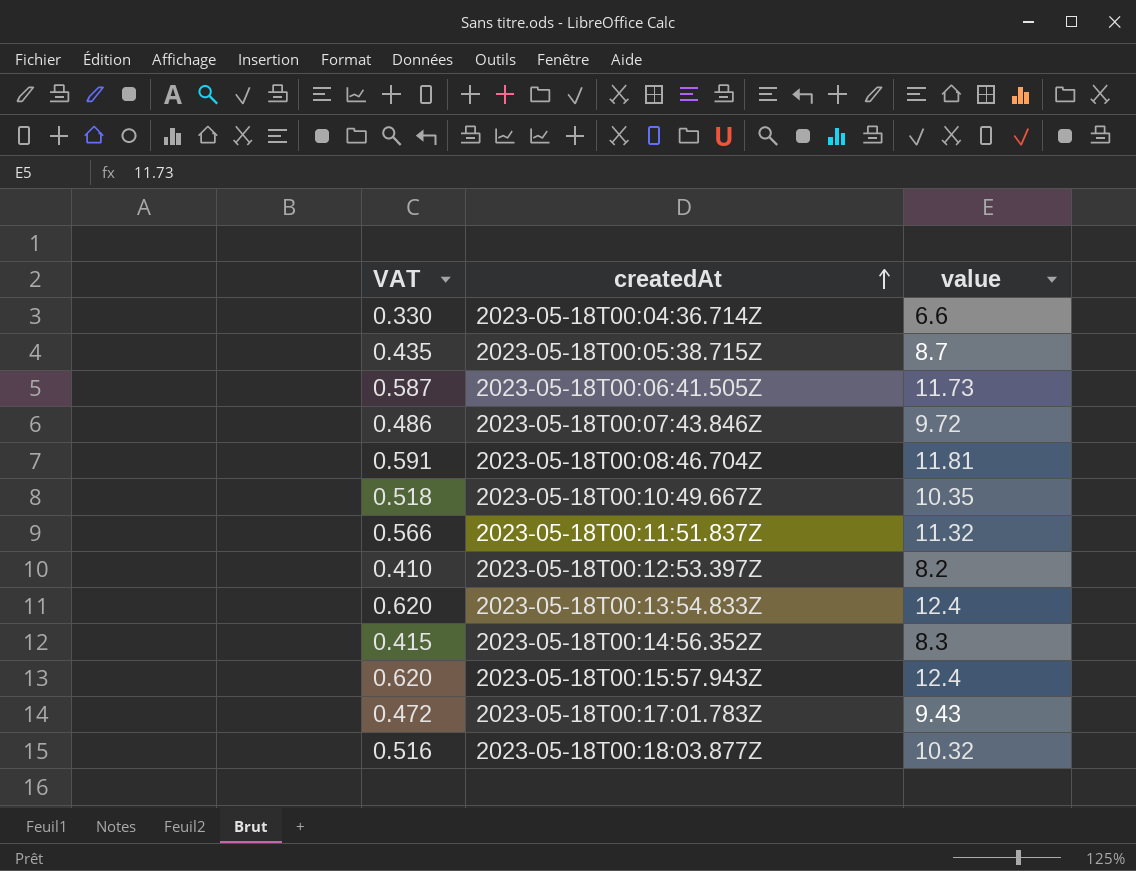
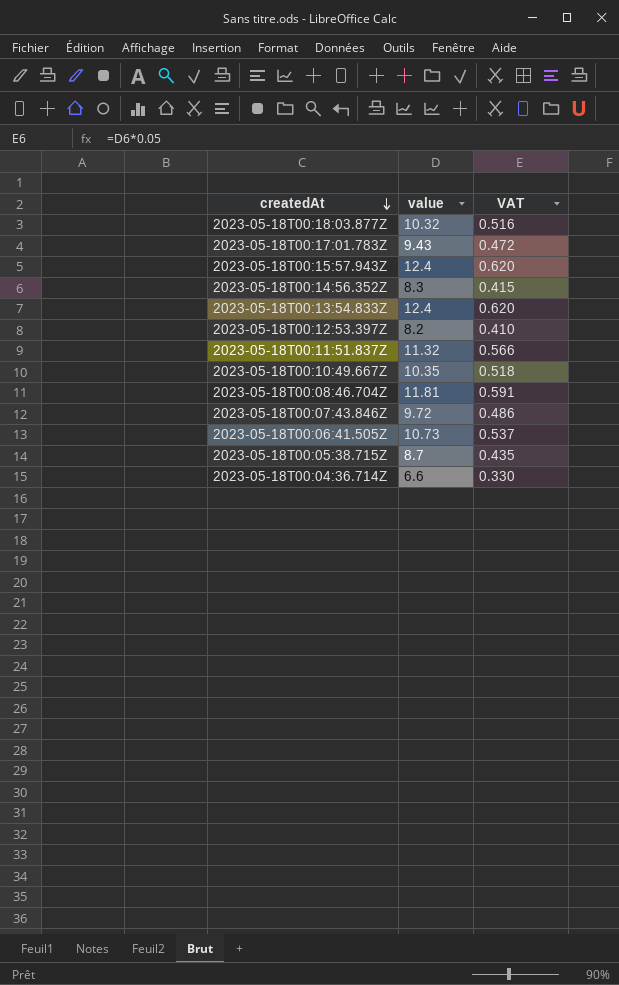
row order: createdAt ascending -> createdAt descending
column VAT | position: 1 -> 3
2023-05-18T00:06:41.505Z | value: 11.73 -> 10.73
2023-05-18T00:06:41.505Z | VAT: 0.587 -> 0.537

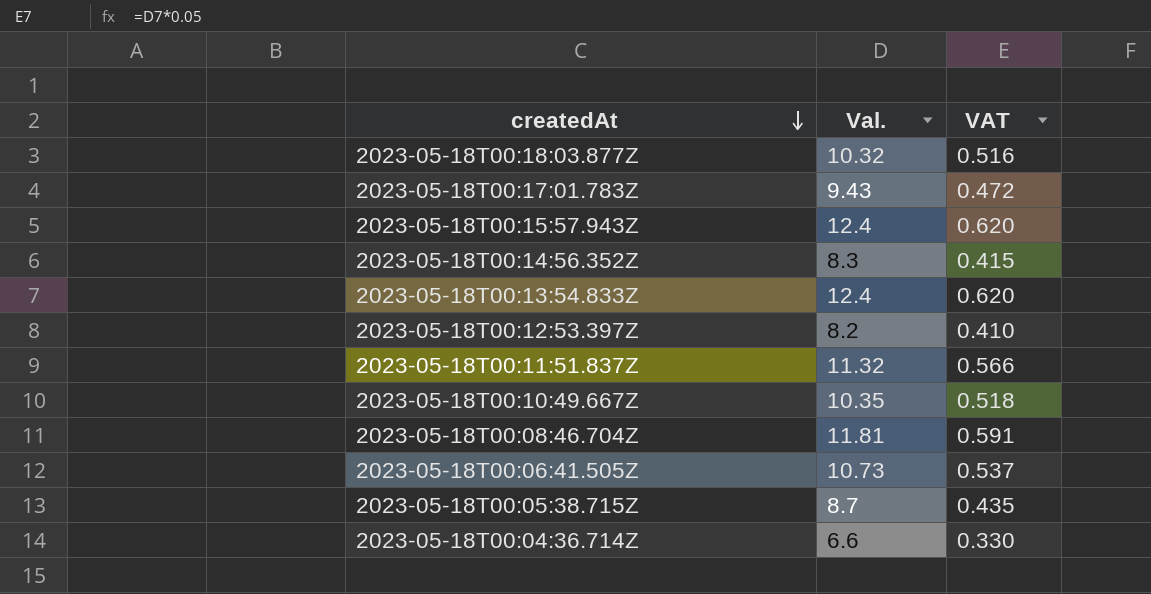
column name: value -> Val.
row 2023-05-18T00:07:43.846Z: 9.72 | 0.486 -> none

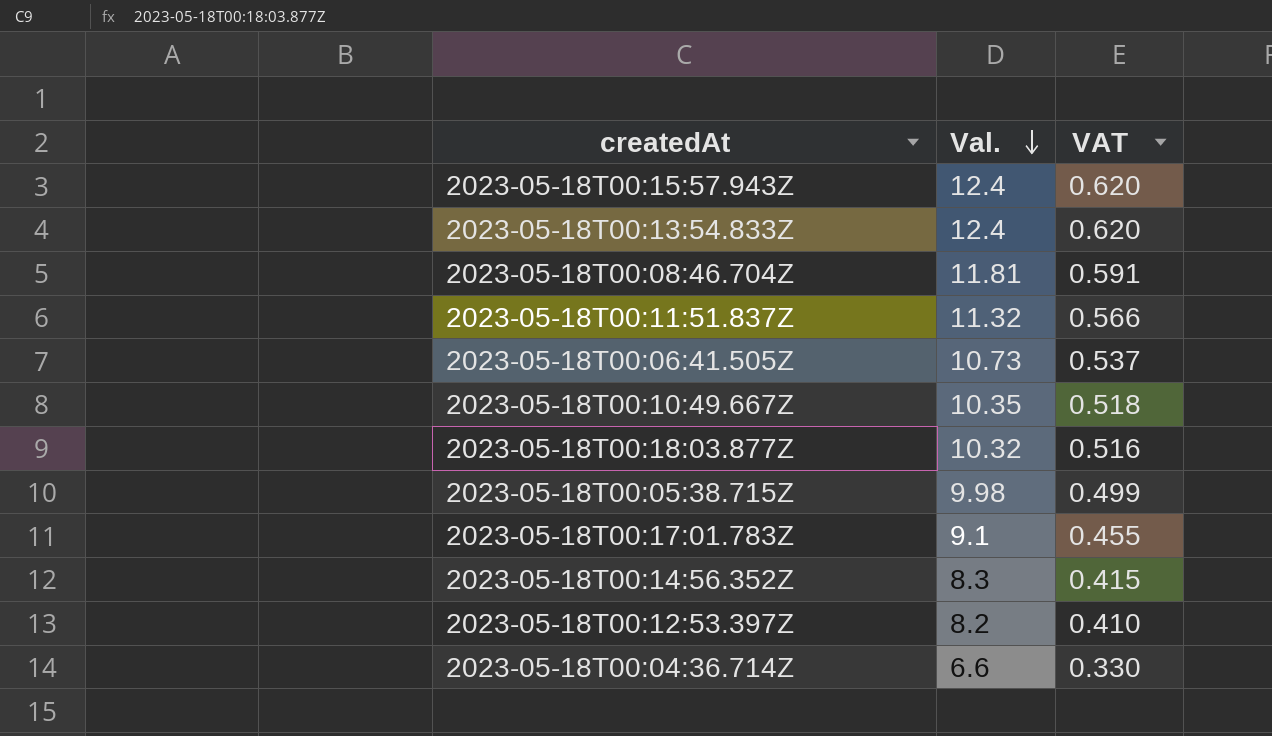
row order: createdAt descending -> Val. descending
2023-05-18T00:05:38.715Z | Val.: 8.7 -> 9.98
2023-05-18T00:05:38.715Z | VAT: 0.435 -> 0.499
2023-05-18T00:17:01.783Z | Val.: 9.43 -> 9.1
2023-05-18T00:17:01.783Z | VAT: 0.472 -> 0.455

